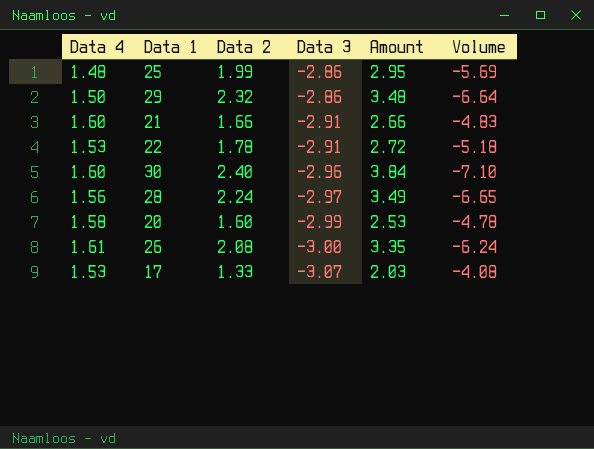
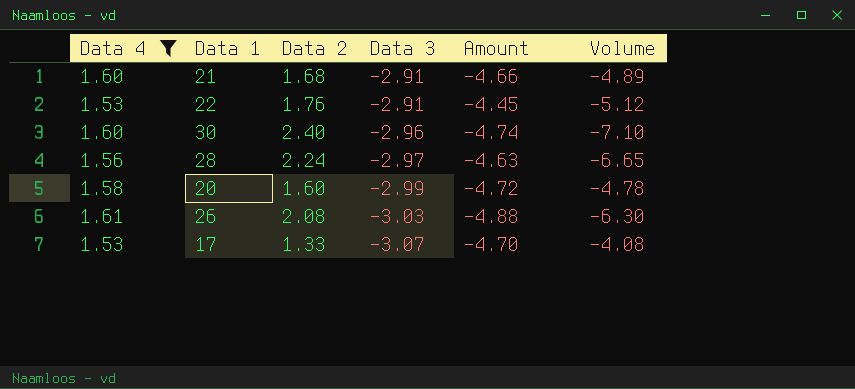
filter: none -> Data 4 >= 1.53
column Amount | formula: [Data 4] * [Data 2] -> [Data 4] * [Data 3]
21 | Data 2: 1.66 -> 1.68
21 | Volume: -4.83 -> -4.89
22 | Data 2: 1.78 -> 1.76
22 | Volume: -5.18 -> -5.12
26 | Data 3: -3.00 -> -3.03
26 | Volume: -6.24 -> -6.30

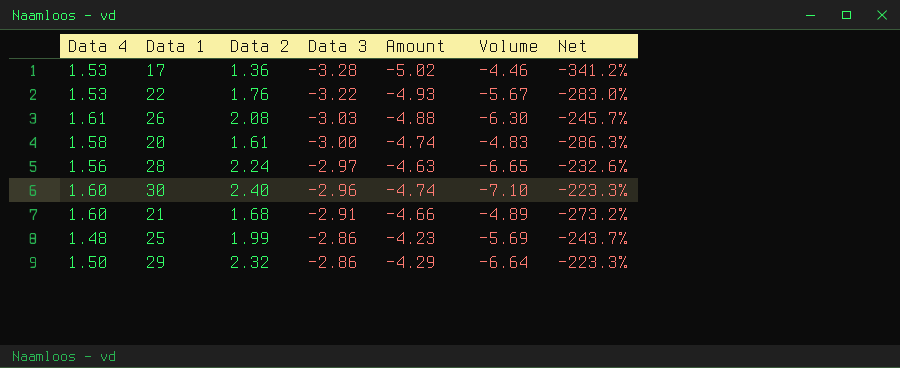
filter: Data 4 >= 1.53 -> none
row order: Data 3 descending -> Data 3 ascending
column Net | formula: none -> ([Data 3] - [Data 2]) / [Data 2]
17 | Data 2: 1.33 -> 1.36
17 | Data 3: -3.07 -> -3.28
17 | Amount: -4.70 -> -5.02
17 | Volume: -4.08 -> -4.46
22 | Data 3: -2.91 -> -3.22
22 | Amount: -4.45 -> -4.93
22 | Volume: -5.12 -> -5.67
20 | Data 2: 1.60 -> 1.61
20 | Data 3: -2.99 -> -3.00
20 | Amount: -4.72 -> -4.74
20 | Volume: -4.78 -> -4.83

